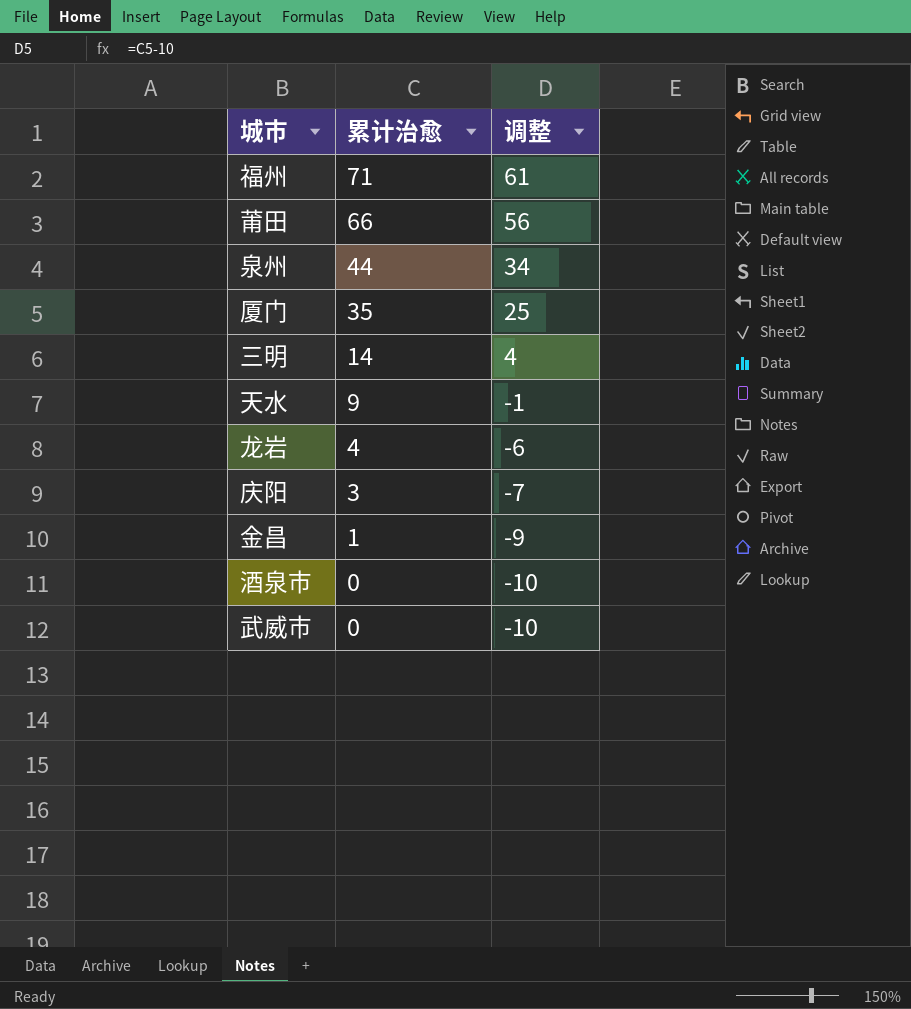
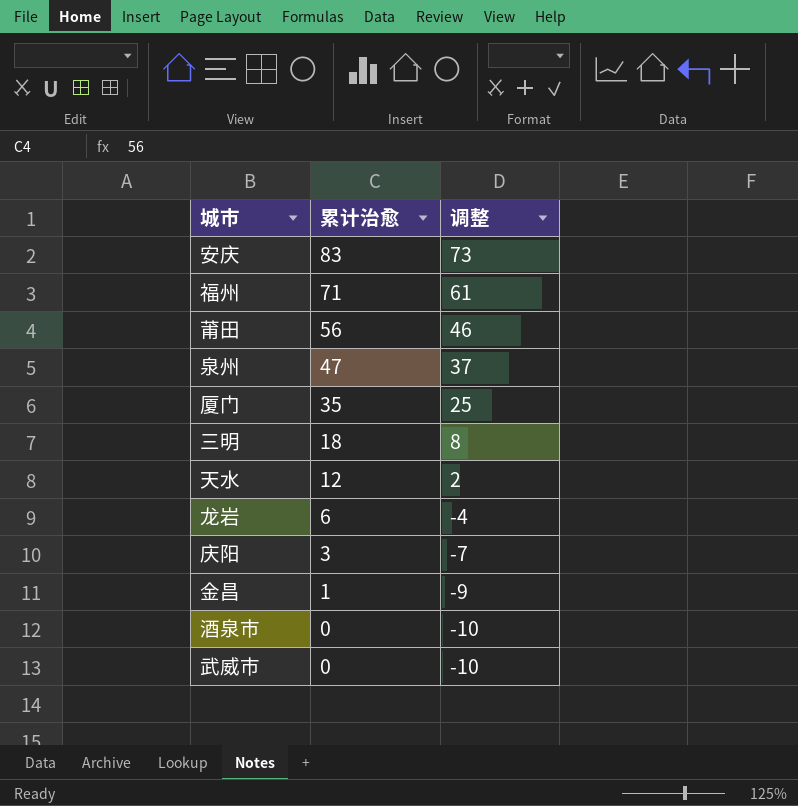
row 安庆: none -> 83 | 73
莆田 | 累计治愈: 66 -> 56
莆田 | 调整: 56 -> 46
泉州 | 累计治愈: 44 -> 47
泉州 | 调整: 34 -> 37
三明 | 累计治愈: 14 -> 18
三明 | 调整: 4 -> 8
天水 | 累计治愈: 9 -> 12
天水 | 调整: -1 -> 2
龙岩 | 累计治愈: 4 -> 6
龙岩 | 调整: -6 -> -4

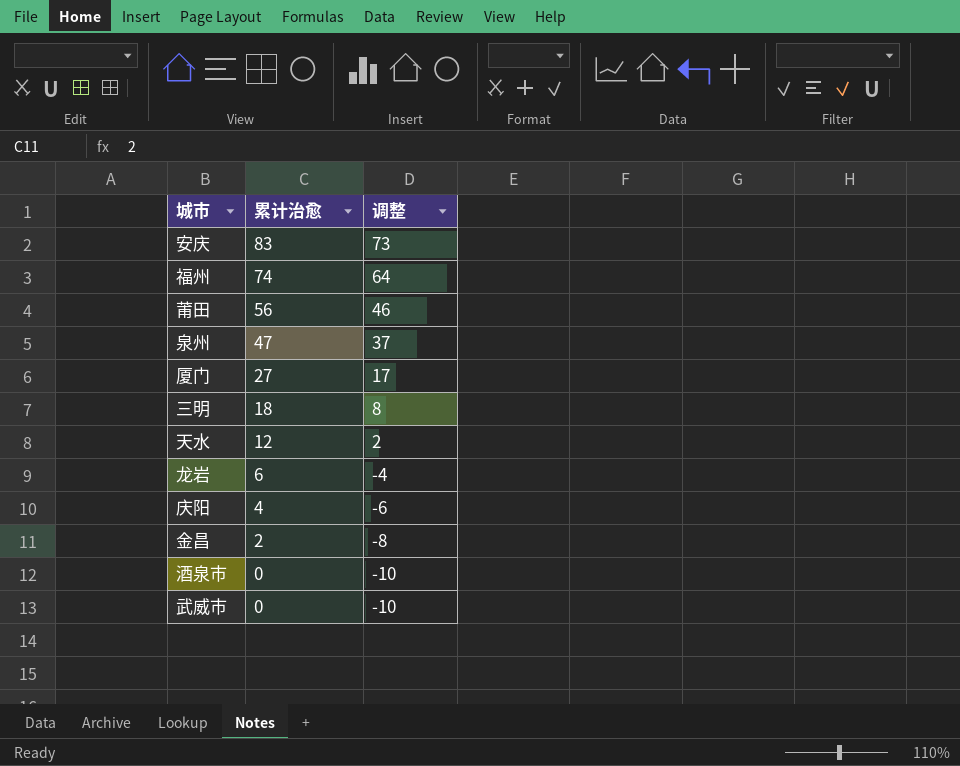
福州 | 累计治愈: 71 -> 74
福州 | 调整: 61 -> 64
厦门 | 累计治愈: 35 -> 27
厦门 | 调整: 25 -> 17
庆阳 | 累计治愈: 3 -> 4
庆阳 | 调整: -7 -> -6
金昌 | 累计治愈: 1 -> 2
金昌 | 调整: -9 -> -8

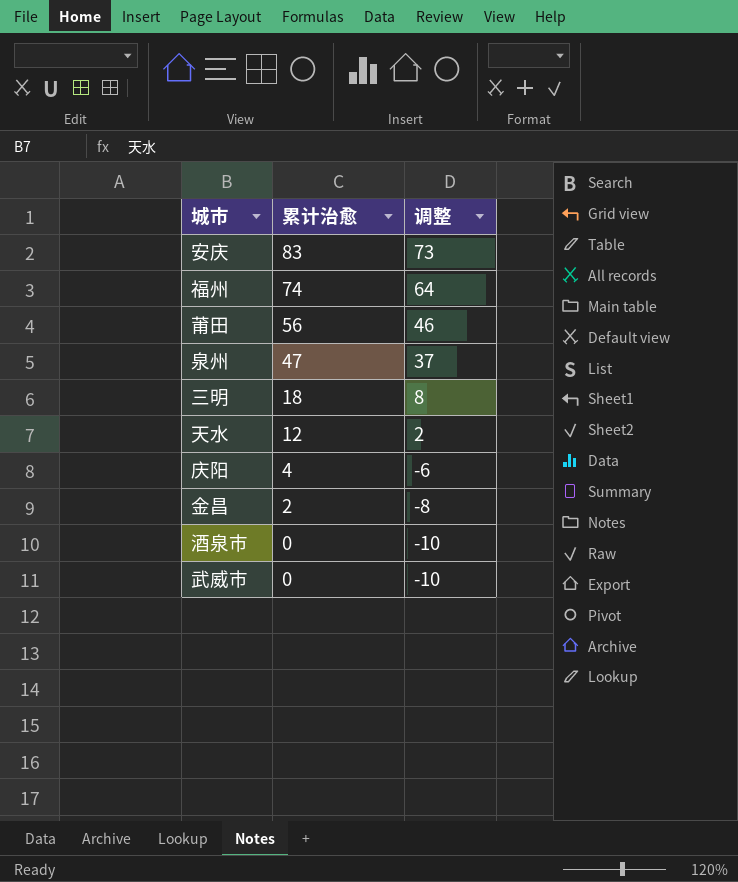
row 厦门: 27 | 17 -> none
row 龙岩: 6 | -4 -> none

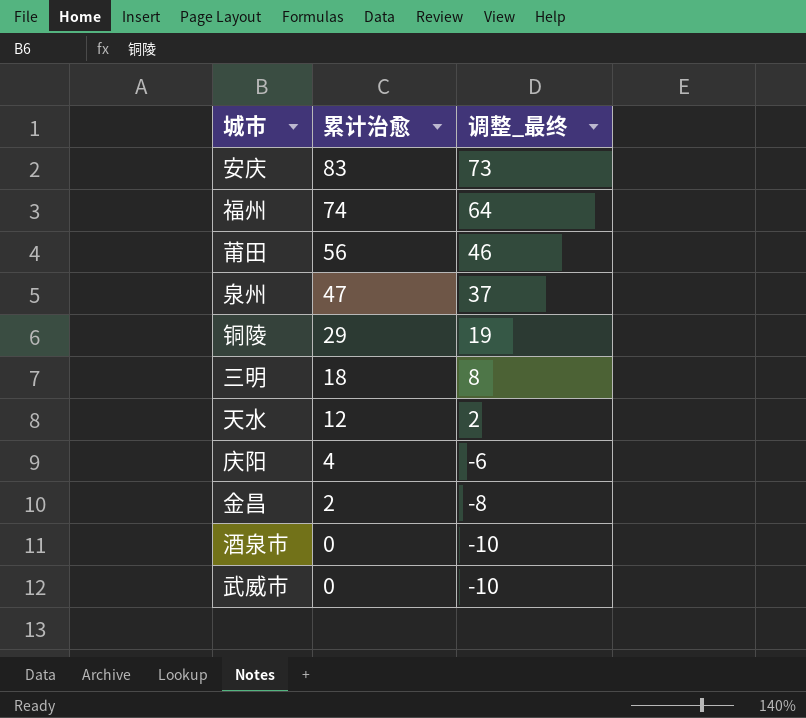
column name: 调整 -> 调整_最终
row 铜陵: none -> 29 | 19

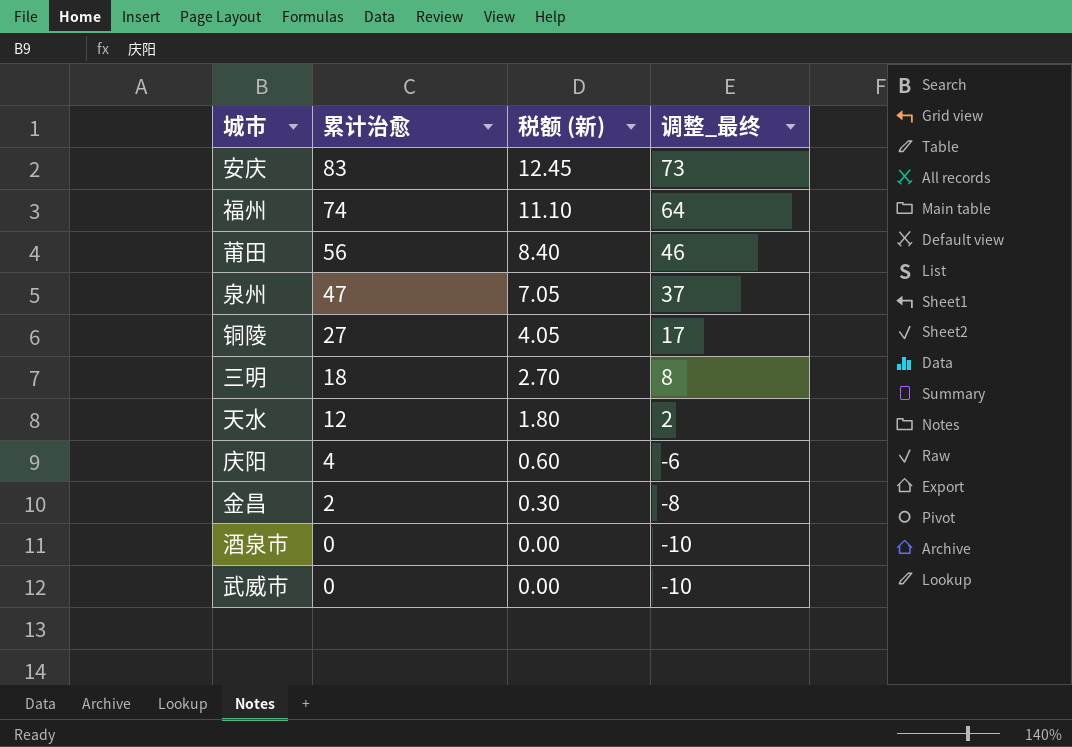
column 税额 (新) | formula: none -> [累计治愈] * 0.15
铜陵 | 累计治愈: 29 -> 27
铜陵 | 调整_最终: 19 -> 17

